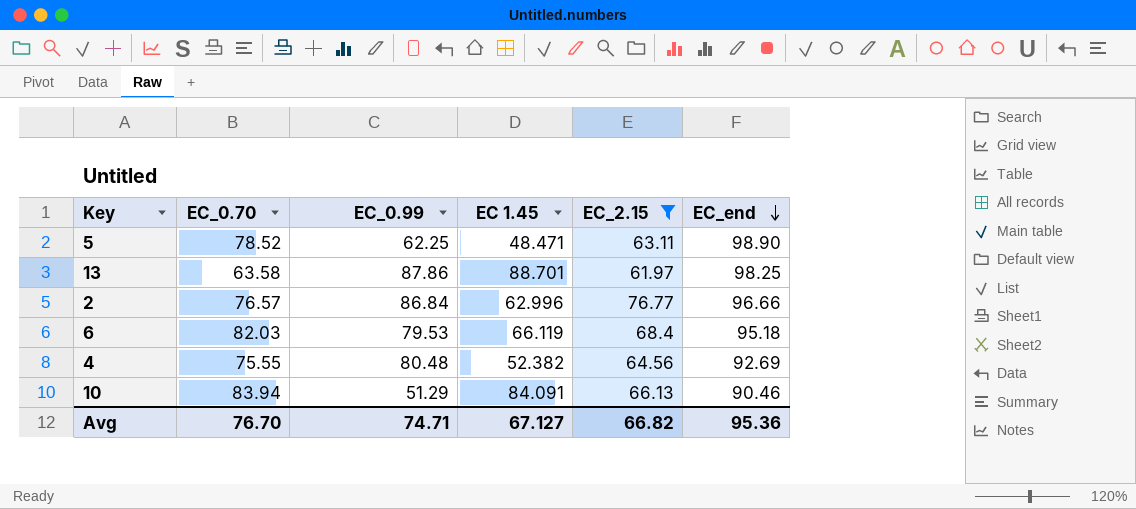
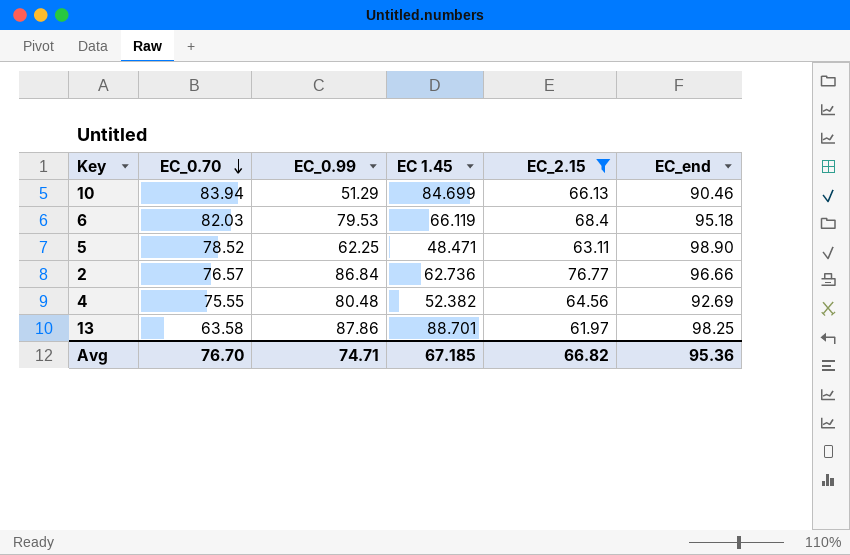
row order: EC_end descending -> EC_0.70 descending
10 | EC 1.45: 84.091 -> 84.699
2 | EC 1.45: 62.996 -> 62.736
Avg | EC 1.45: 67.127 -> 67.185

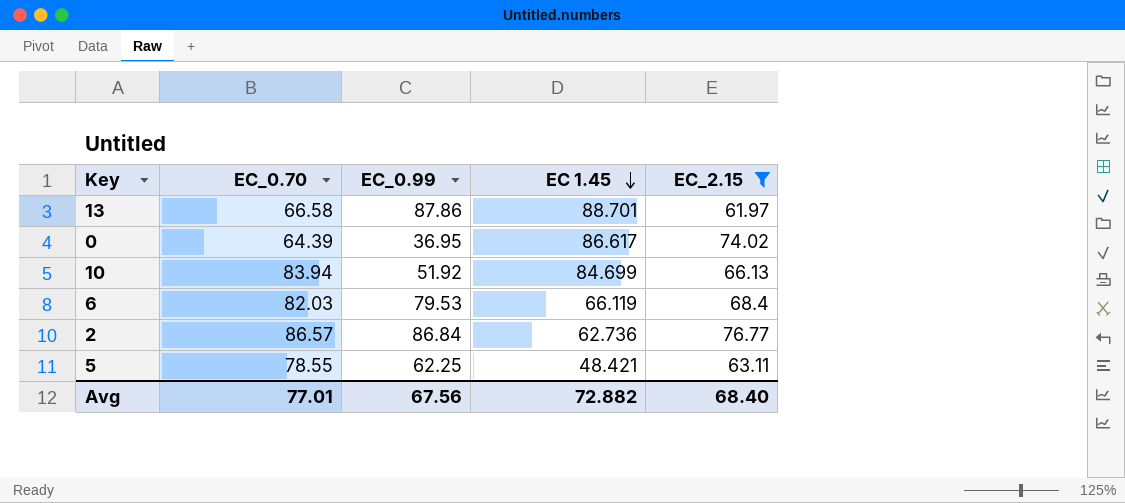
row order: EC_0.70 descending -> EC 1.45 descending
column EC_end | position: 6 -> none
row 4: 75.55 | 80.48 | 52.382 | 64.56 | 92.69 -> none
13 | EC_0.70: 63.58 -> 66.58
row 0: none -> 64.39 | 36.95 | 86.617 | 74.02
10 | EC_0.99: 51.29 -> 51.92
2 | EC_0.70: 76.57 -> 86.57
5 | EC_0.70: 78.52 -> 78.55
5 | EC 1.45: 48.471 -> 48.421
Avg | EC_0.70: 76.70 -> 77.01
Avg | EC_0.99: 74.71 -> 67.56
Avg | EC 1.45: 67.185 -> 72.882
Avg | EC_2.15: 66.82 -> 68.40

